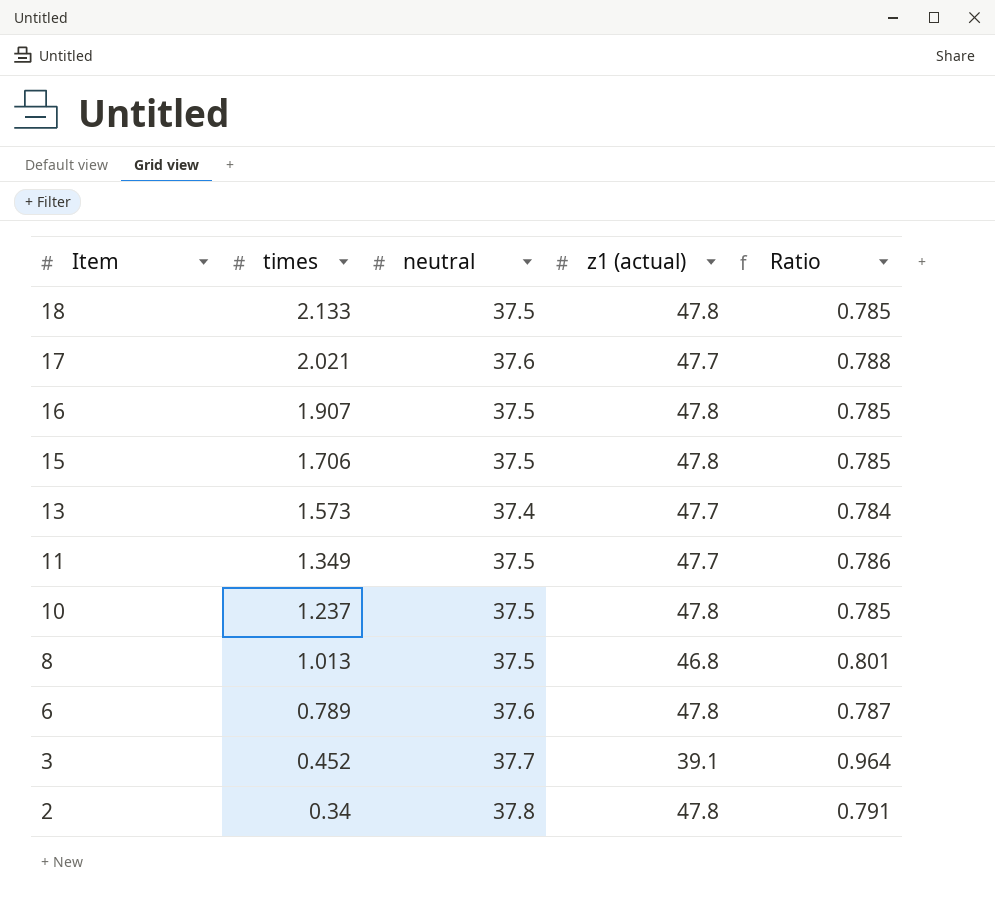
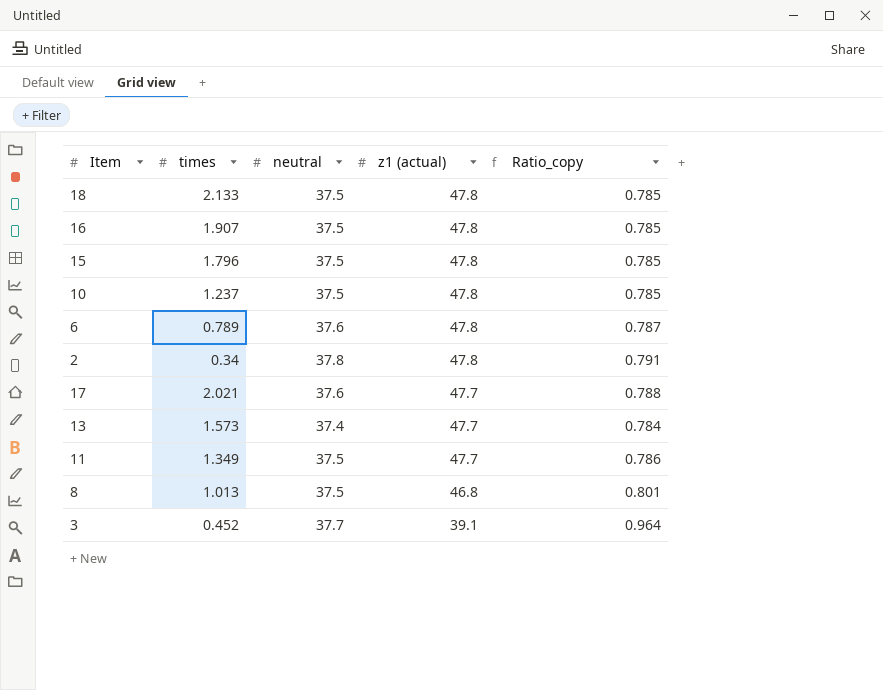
row order: Item descending -> z1 (actual) descending
column name: Ratio -> Ratio_copy
15 | times: 1.706 -> 1.796

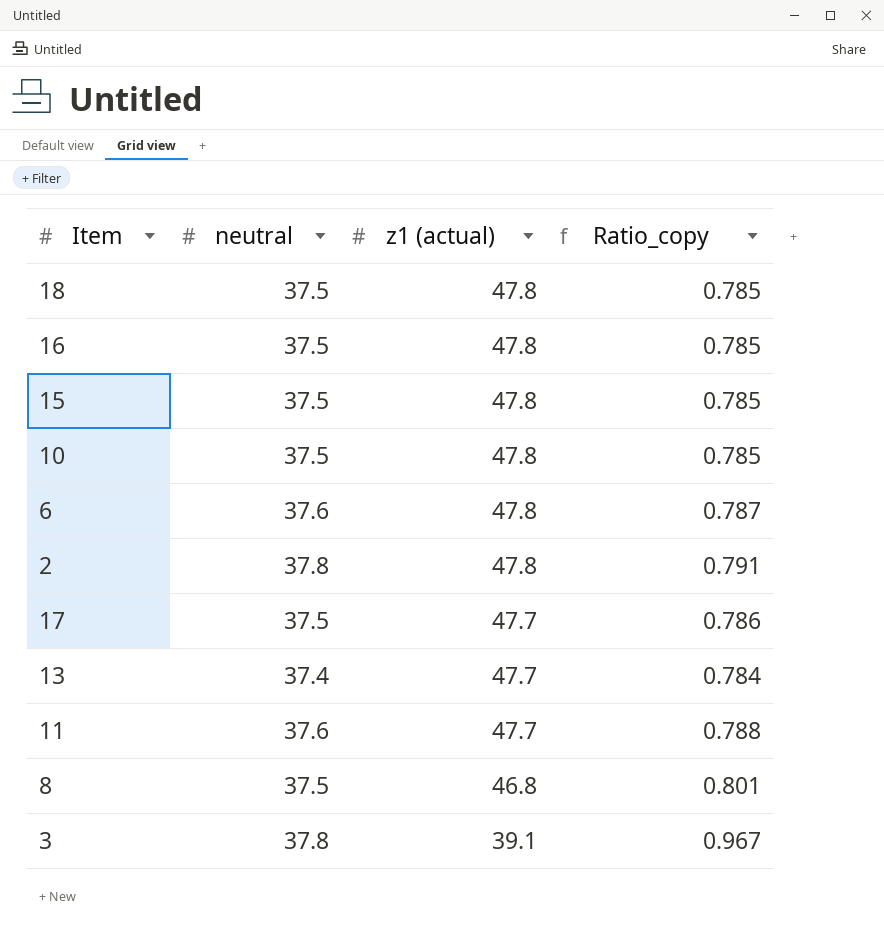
column times | position: 2 -> none
17 | neutral: 37.6 -> 37.5
17 | Ratio_copy: 0.788 -> 0.786
11 | neutral: 37.5 -> 37.6
11 | Ratio_copy: 0.786 -> 0.788
3 | neutral: 37.7 -> 37.8
3 | Ratio_copy: 0.964 -> 0.967

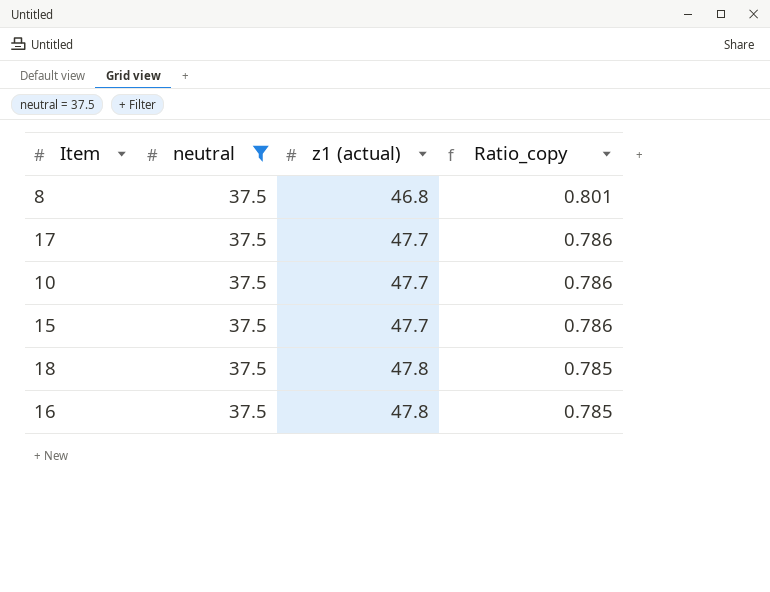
filter: none -> neutral = 37.5
row order: z1 (actual) descending -> z1 (actual) ascending
10 | z1 (actual): 47.8 -> 47.7
10 | Ratio_copy: 0.785 -> 0.786
15 | z1 (actual): 47.8 -> 47.7
15 | Ratio_copy: 0.785 -> 0.786

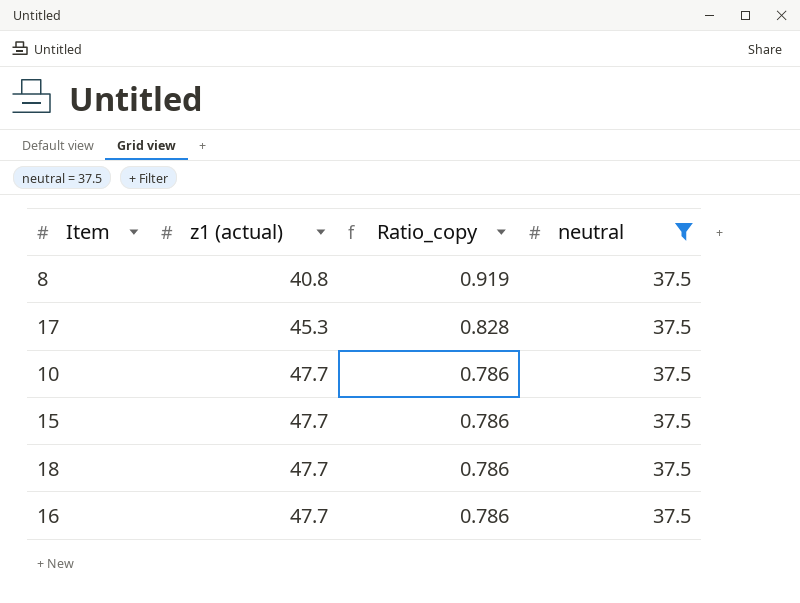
column neutral | position: 2 -> 4
8 | z1 (actual): 46.8 -> 40.8
8 | Ratio_copy: 0.801 -> 0.919
17 | z1 (actual): 47.7 -> 45.3
17 | Ratio_copy: 0.786 -> 0.828
18 | z1 (actual): 47.8 -> 47.7
18 | Ratio_copy: 0.785 -> 0.786
16 | z1 (actual): 47.8 -> 47.7
16 | Ratio_copy: 0.785 -> 0.786

